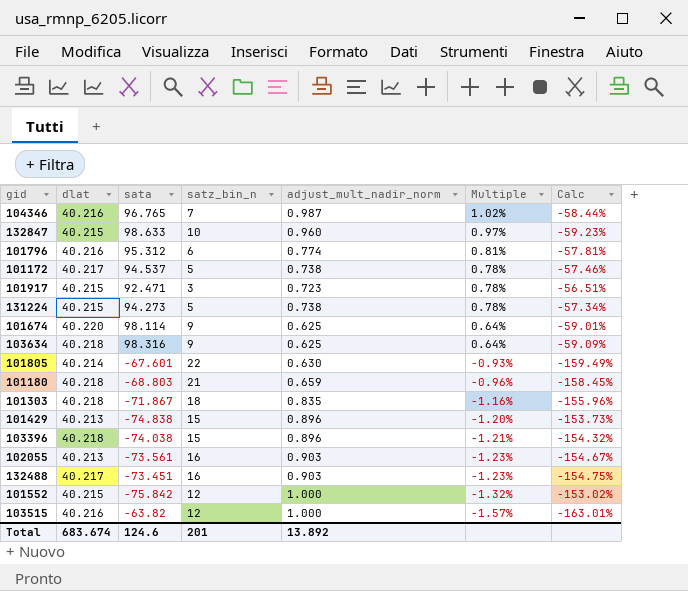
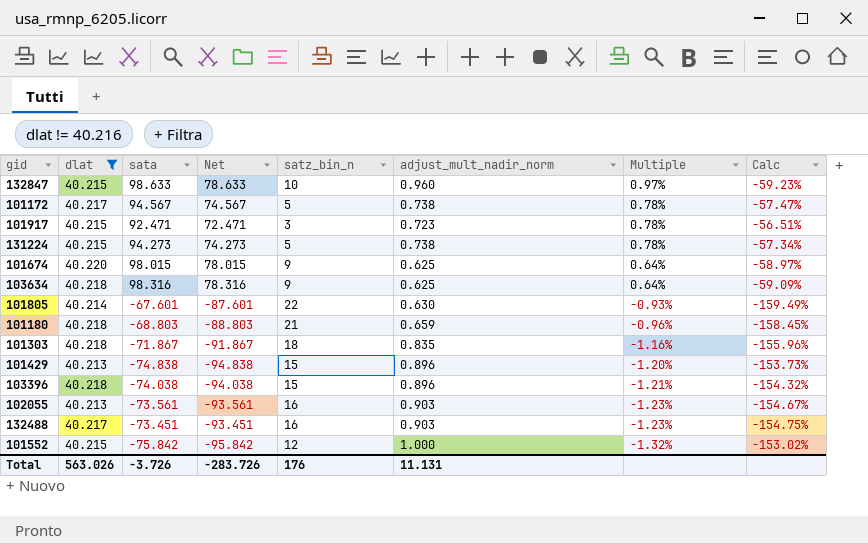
filter: none -> dlat != 40.216
column Net | formula: none -> [sata] - 20
101172 | sata: 94.537 -> 94.567
101172 | Calc: -57.46% -> -57.47%
101674 | sata: 98.114 -> 98.015
101674 | Calc: -59.01% -> -58.97%
Total | dlat: 683.674 -> 563.026
Total | sata: 124.6 -> -3.726
Total | satz_bin_n: 201 -> 176
Total | adjust_mult_nadir_norm: 13.892 -> 11.131

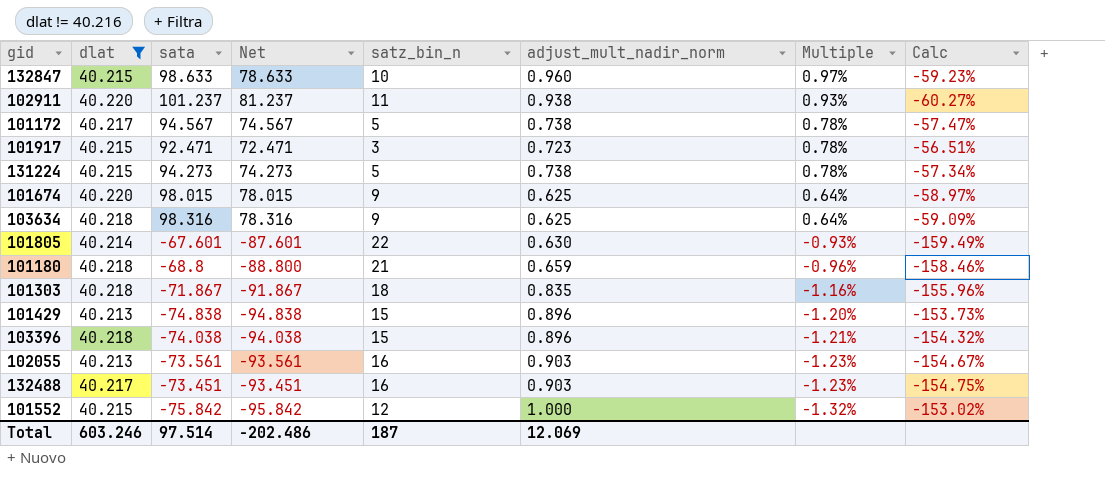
row 102911: none -> 40.220 | 101.237 | 81.237 | 11 | 0.938 | 0.93% | -60.27%
101180 | sata: -68.803 -> -68.8
101180 | Net: -88.803 -> -88.800
101180 | Calc: -158.45% -> -158.46%
Total | dlat: 563.026 -> 603.246
Total | sata: -3.726 -> 97.514
Total | Net: -283.726 -> -202.486
Total | satz_bin_n: 176 -> 187
Total | adjust_mult_nadir_norm: 11.131 -> 12.069

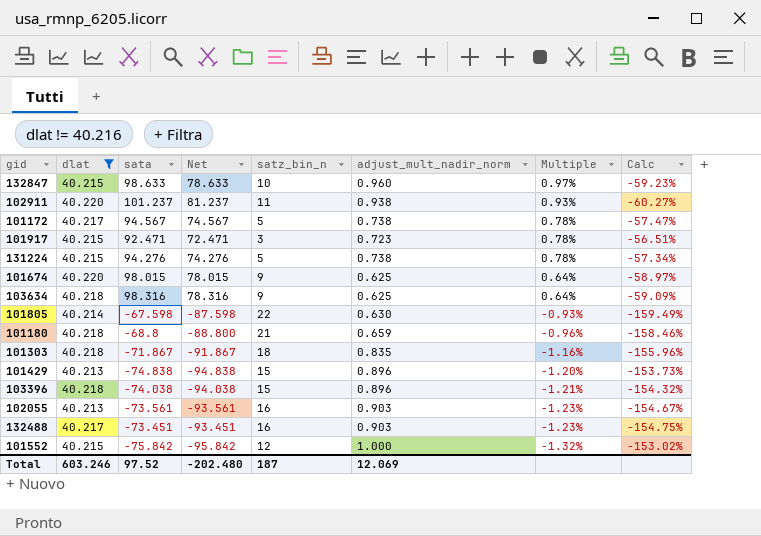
131224 | sata: 94.273 -> 94.276
131224 | Net: 74.273 -> 74.276
101805 | sata: -67.601 -> -67.598
101805 | Net: -87.601 -> -87.598
Total | sata: 97.514 -> 97.52
Total | Net: -202.486 -> -202.480

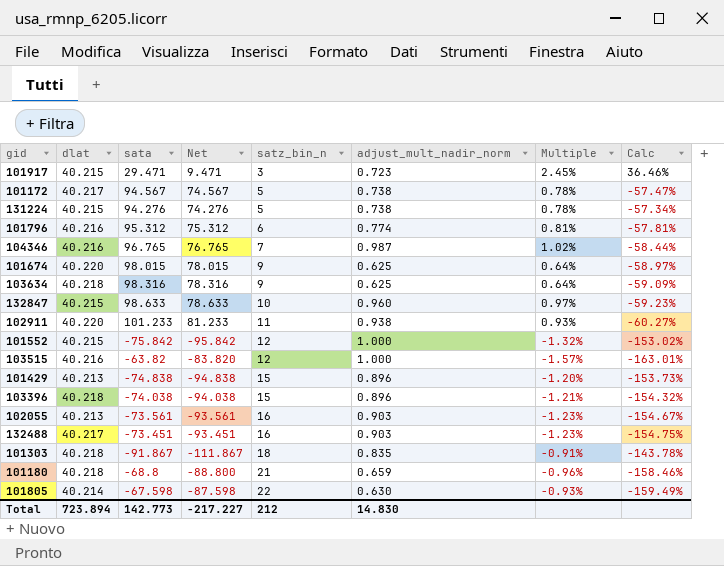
filter: dlat != 40.216 -> none
row order: Multiple descending -> satz_bin_n ascending
101917 | sata: 92.471 -> 29.471
101917 | Net: 72.471 -> 9.471
101917 | Multiple: 0.78% -> 2.45%
101917 | Calc: -56.51% -> 36.46%
102911 | sata: 101.237 -> 101.233
102911 | Net: 81.237 -> 81.233
101303 | sata: -71.867 -> -91.867
101303 | Net: -91.867 -> -111.867
101303 | Multiple: -1.16% -> -0.91%
101303 | Calc: -155.96% -> -143.78%
Total | dlat: 603.246 -> 723.894
Total | sata: 97.52 -> 142.773
Total | Net: -202.480 -> -217.227
Total | satz_bin_n: 187 -> 212
Total | adjust_mult_nadir_norm: 12.069 -> 14.830

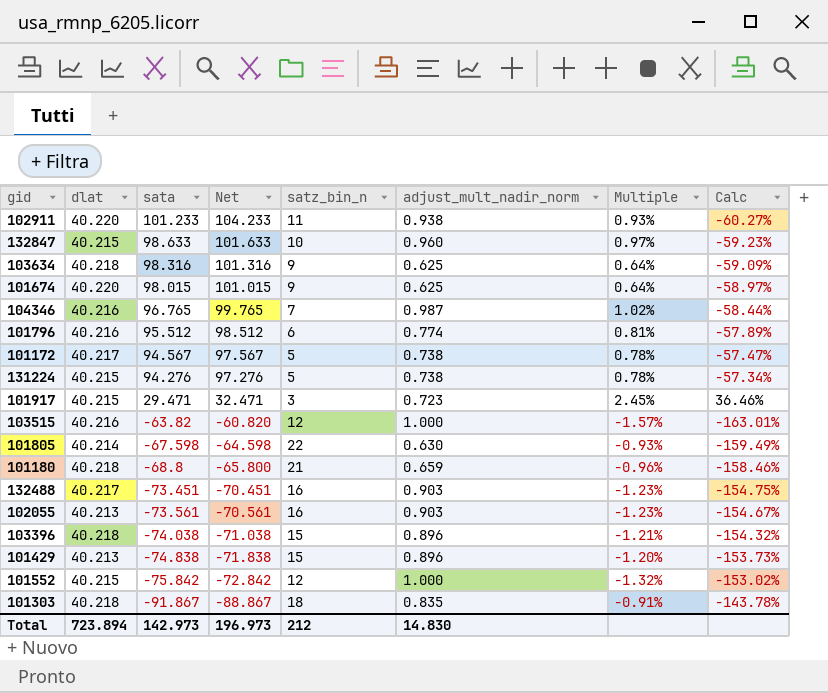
row order: satz_bin_n ascending -> sata descending
column Net | formula: [sata] - 20 -> [sata] + 3
101796 | sata: 95.312 -> 95.512
101796 | Calc: -57.81% -> -57.89%
Total | sata: 142.773 -> 142.973
Total | Net: -217.227 -> 196.973

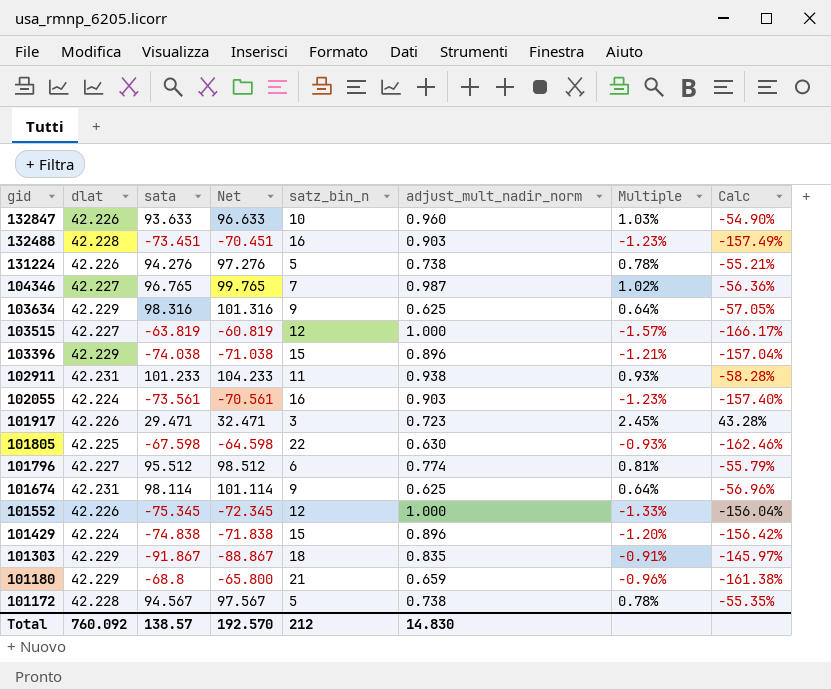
row order: sata descending -> gid descending
132847 | dlat: 40.215 -> 42.226
132847 | sata: 98.633 -> 93.633
132847 | Net: 101.633 -> 96.633
132847 | Multiple: 0.97% -> 1.03%
132847 | Calc: -59.23% -> -54.90%
132488 | dlat: 40.217 -> 42.228
132488 | Calc: -154.75% -> -157.49%
131224 | dlat: 40.215 -> 42.226
131224 | Calc: -57.34% -> -55.21%
104346 | dlat: 40.216 -> 42.227
104346 | Calc: -58.44% -> -56.36%
103634 | dlat: 40.218 -> 42.229
103634 | Calc: -59.09% -> -57.05%
103515 | dlat: 40.216 -> 42.227
103515 | sata: -63.82 -> -63.819
103515 | Net: -60.820 -> -60.819
103515 | Calc: -163.01% -> -166.17%
103396 | dlat: 40.218 -> 42.229
103396 | Calc: -154.32% -> -157.04%
102911 | dlat: 40.220 -> 42.231
102911 | Calc: -60.27% -> -58.28%
102055 | dlat: 40.213 -> 42.224
102055 | Calc: -154.67% -> -157.40%
101917 | dlat: 40.215 -> 42.226
101917 | Calc: 36.46% -> 43.28%
101805 | dlat: 40.214 -> 42.225
101805 | Calc: -159.49% -> -162.46%
101796 | dlat: 40.216 -> 42.227
101796 | Calc: -57.89% -> -55.79%
101674 | dlat: 40.220 -> 42.231
101674 | sata: 98.015 -> 98.114
101674 | Net: 101.015 -> 101.114
101674 | Calc: -58.97% -> -56.96%
101552 | dlat: 40.215 -> 42.226
101552 | sata: -75.842 -> -75.345
101552 | Net: -72.842 -> -72.345
101552 | Multiple: -1.32% -> -1.33%
101552 | Calc: -153.02% -> -156.04%
101429 | dlat: 40.213 -> 42.224
101429 | Calc: -153.73% -> -156.42%
101303 | dlat: 40.218 -> 42.229
101303 | Calc: -143.78% -> -145.97%
101180 | dlat: 40.218 -> 42.229
101180 | Calc: -158.46% -> -161.38%
101172 | dlat: 40.217 -> 42.228
101172 | Calc: -57.47% -> -55.35%
Total | dlat: 723.894 -> 760.092
Total | sata: 142.973 -> 138.57
Total | Net: 196.973 -> 192.570

